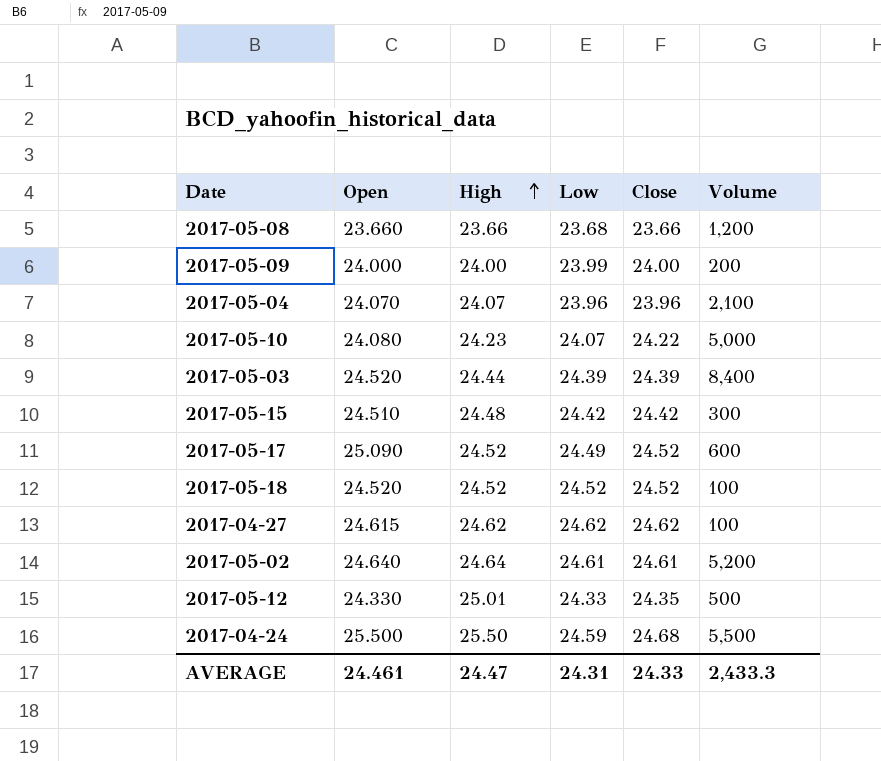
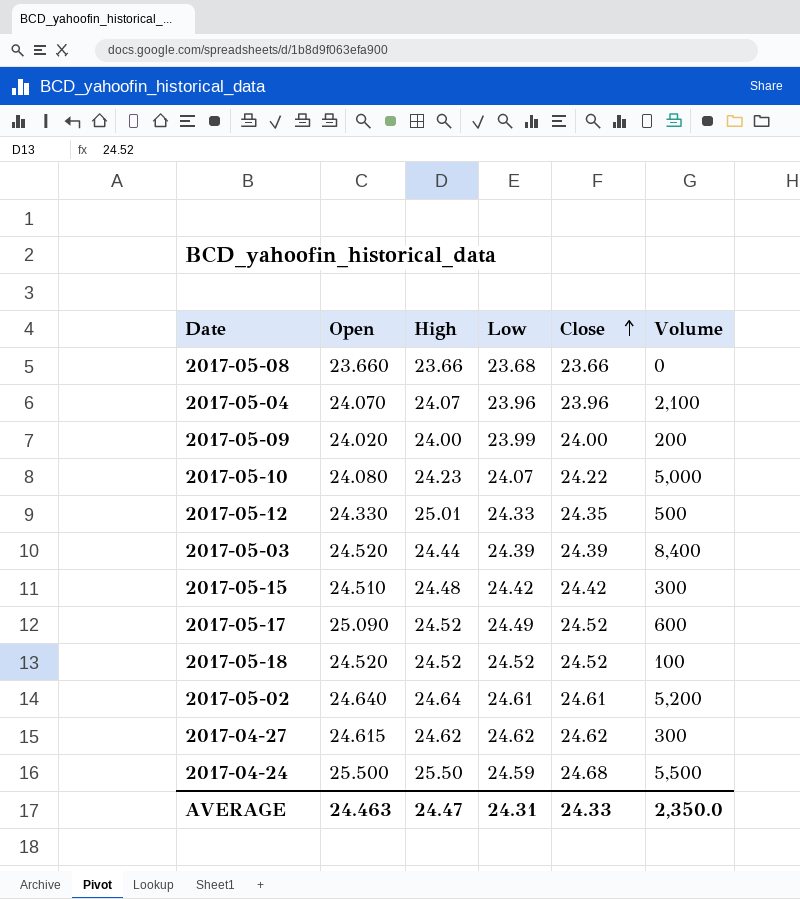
row order: High ascending -> Close ascending
2017-05-08 | Volume: 1,200 -> 0
2017-05-09 | Open: 24.000 -> 24.020
2017-04-27 | Volume: 100 -> 300
AVERAGE | Open: 24.461 -> 24.463
AVERAGE | Volume: 2,433.3 -> 2,350.0

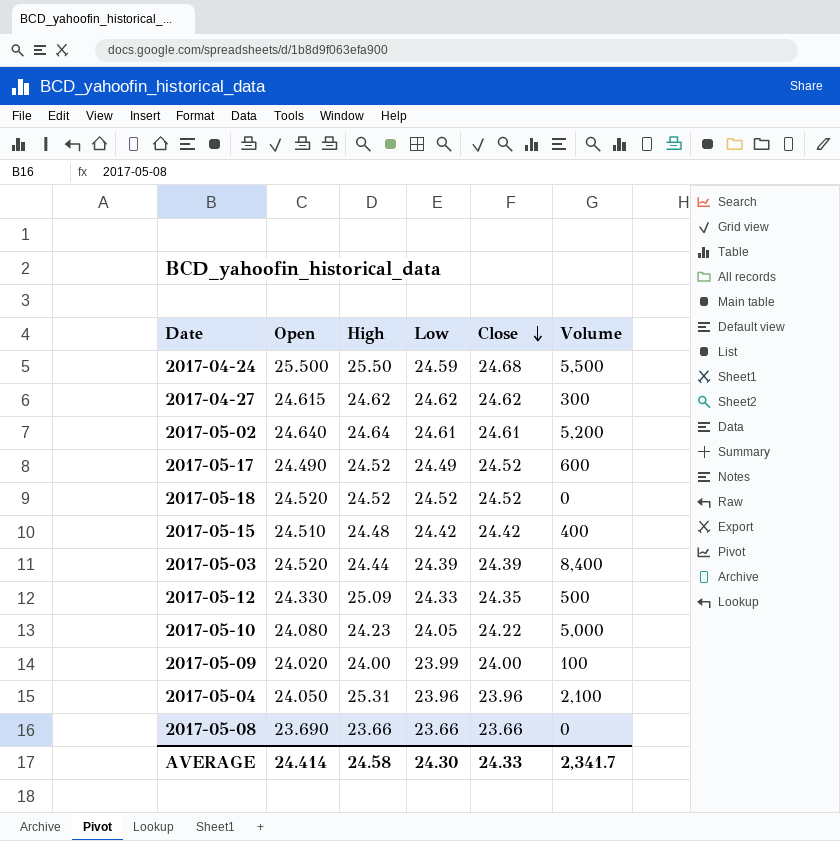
row order: Close ascending -> Close descending
2017-05-17 | Open: 25.090 -> 24.490
2017-05-18 | Volume: 100 -> 0
2017-05-15 | Volume: 300 -> 400
2017-05-12 | High: 25.01 -> 25.09
2017-05-10 | Low: 24.07 -> 24.05
2017-05-09 | Volume: 200 -> 100
2017-05-04 | Open: 24.070 -> 24.050
2017-05-04 | High: 24.07 -> 25.31
2017-05-08 | Open: 23.660 -> 23.690
2017-05-08 | Low: 23.68 -> 23.66
AVERAGE | Open: 24.463 -> 24.414
AVERAGE | High: 24.47 -> 24.58
AVERAGE | Low: 24.31 -> 24.30
AVERAGE | Volume: 2,350.0 -> 2,341.7

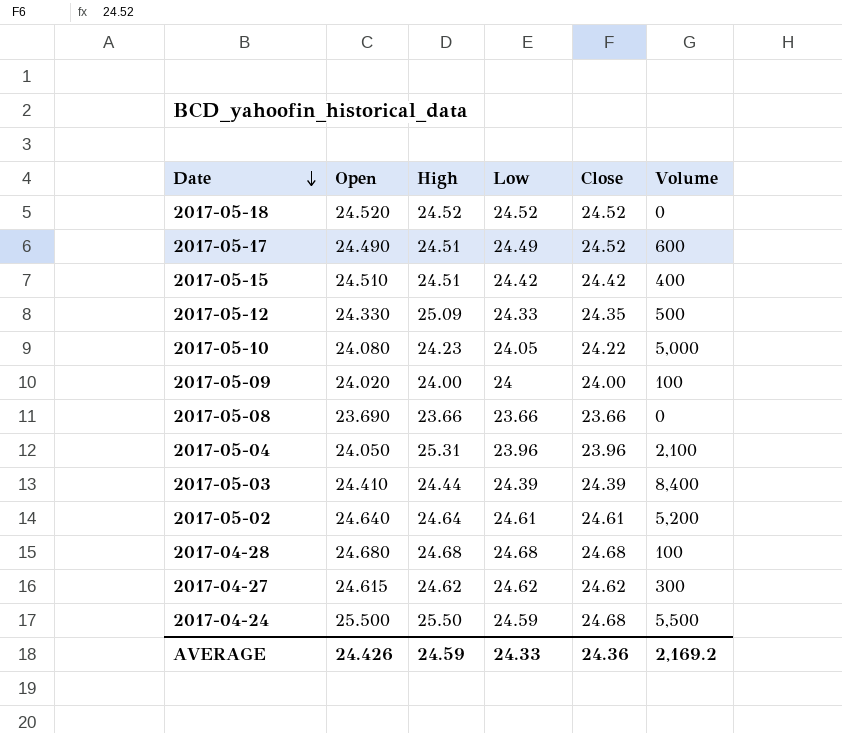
row order: Close descending -> Date descending
2017-05-17 | High: 24.52 -> 24.51
2017-05-15 | High: 24.48 -> 24.51
2017-05-09 | Low: 23.99 -> 24
2017-05-03 | Open: 24.520 -> 24.410
row 2017-04-28: none -> 24.680 | 24.68 | 24.68 | 24.68 | 100
AVERAGE | Open: 24.414 -> 24.426
AVERAGE | High: 24.58 -> 24.59
AVERAGE | Low: 24.30 -> 24.33
AVERAGE | Close: 24.33 -> 24.36
AVERAGE | Volume: 2,341.7 -> 2,169.2

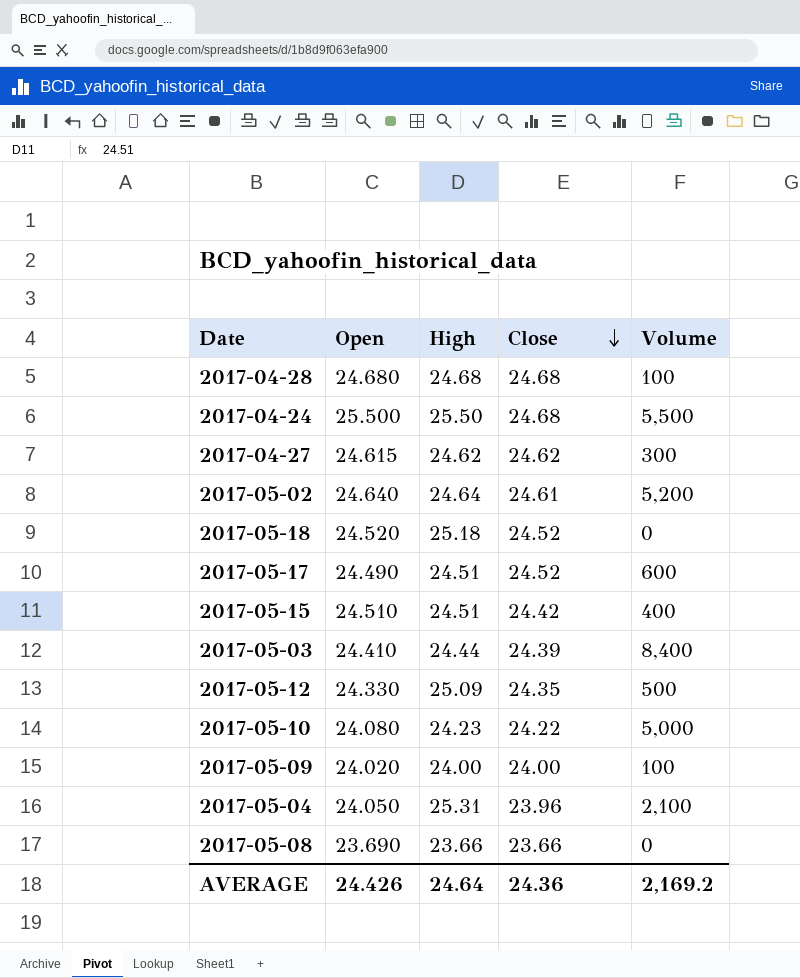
row order: Date descending -> Close descending
column Low | position: 4 -> none
2017-05-18 | High: 24.52 -> 25.18
AVERAGE | High: 24.59 -> 24.64

